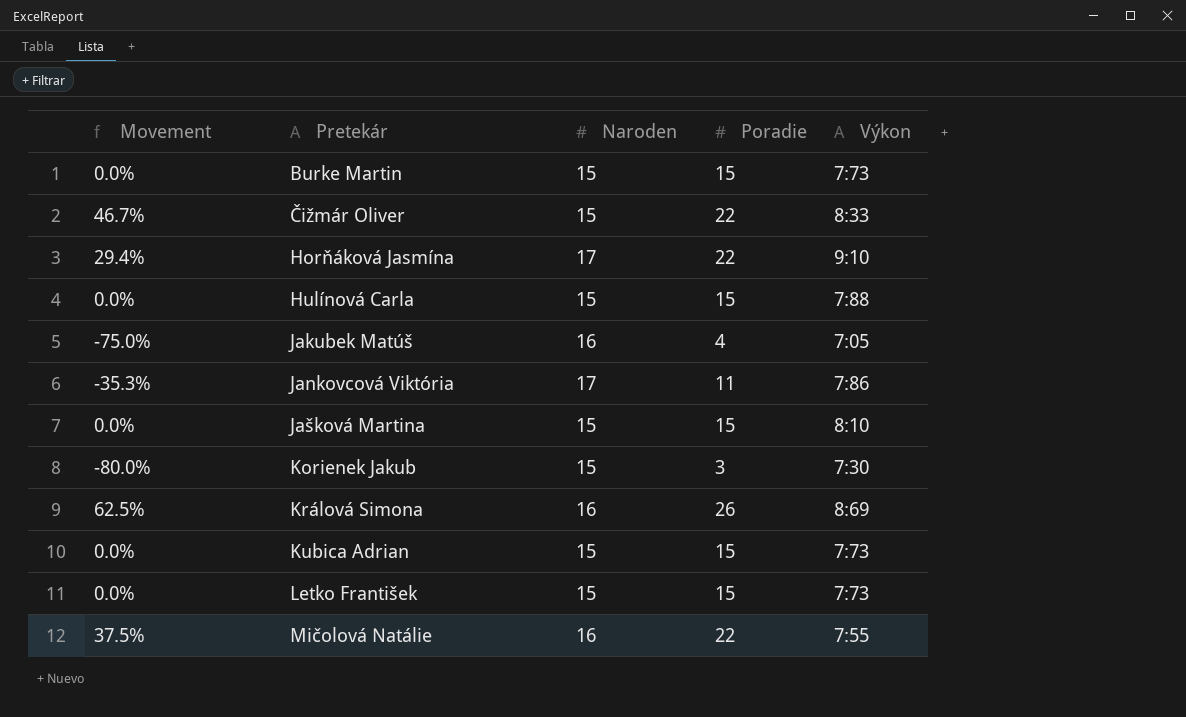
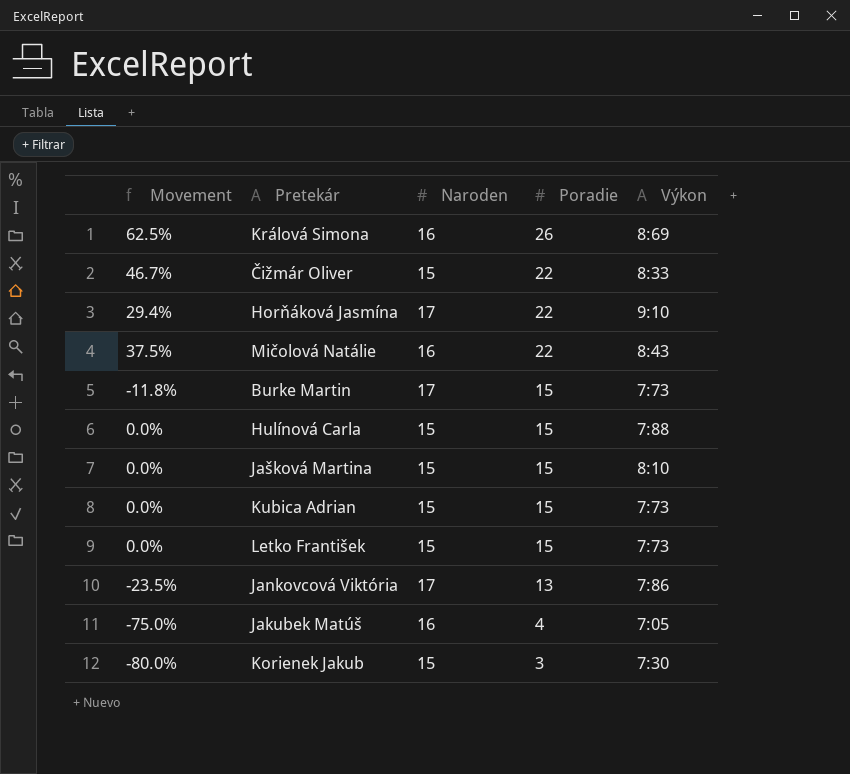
row order: Pretekár ascending -> Poradie descending
Mičolová Natálie | Výkon: 7:55 -> 8:43
Burke Martin | Movement: 0.0% -> -11.8%
Burke Martin | Naroden: 15 -> 17
Jankovcová Viktória | Movement: -35.3% -> -23.5%
Jankovcová Viktória | Poradie: 11 -> 13

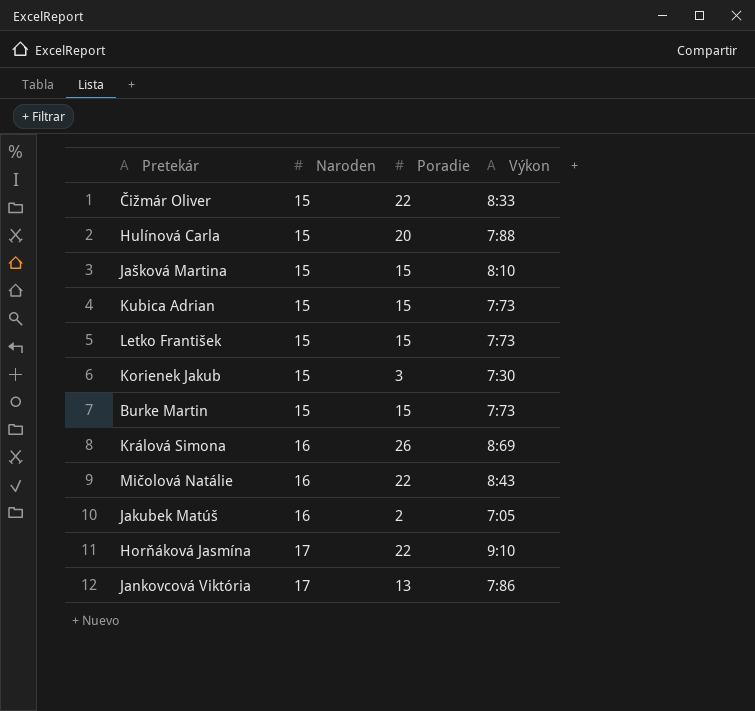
row order: Poradie descending -> Naroden ascending
column Movement | formula: ([Poradie] - [Naroden]) / [Naroden] -> none
Hulínová Carla | Poradie: 15 -> 20
Burke Martin | Naroden: 17 -> 15
Jakubek Matúš | Poradie: 4 -> 2

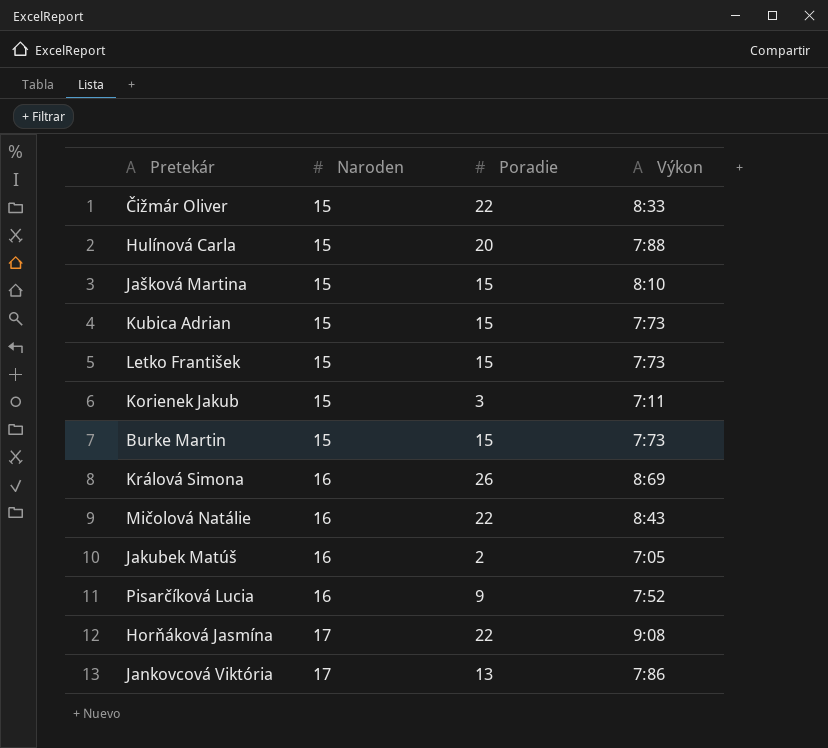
Korienek Jakub | Výkon: 7:30 -> 7:11
row Pisarčíková Lucia: none -> 16 | 9 | 7:52
Horňáková Jasmína | Výkon: 9:10 -> 9:08

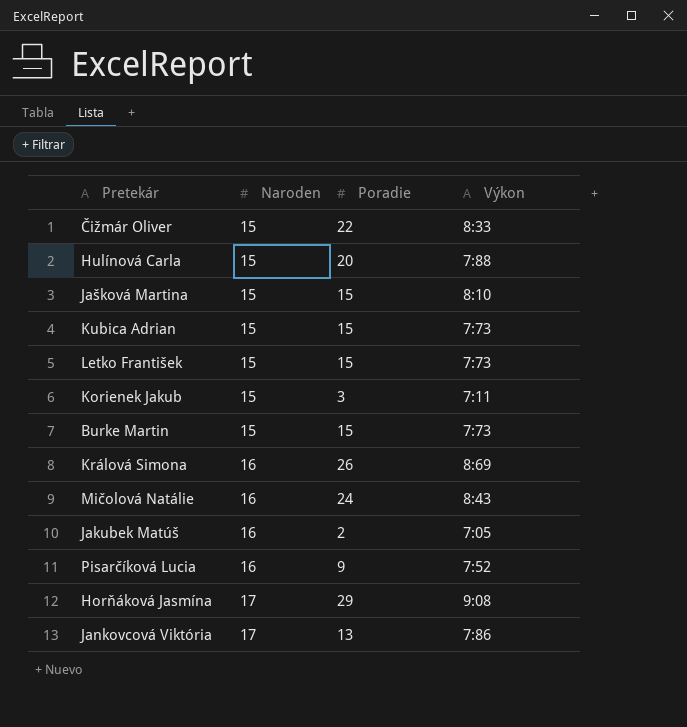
Mičolová Natálie | Poradie: 22 -> 24
Horňáková Jasmína | Poradie: 22 -> 29

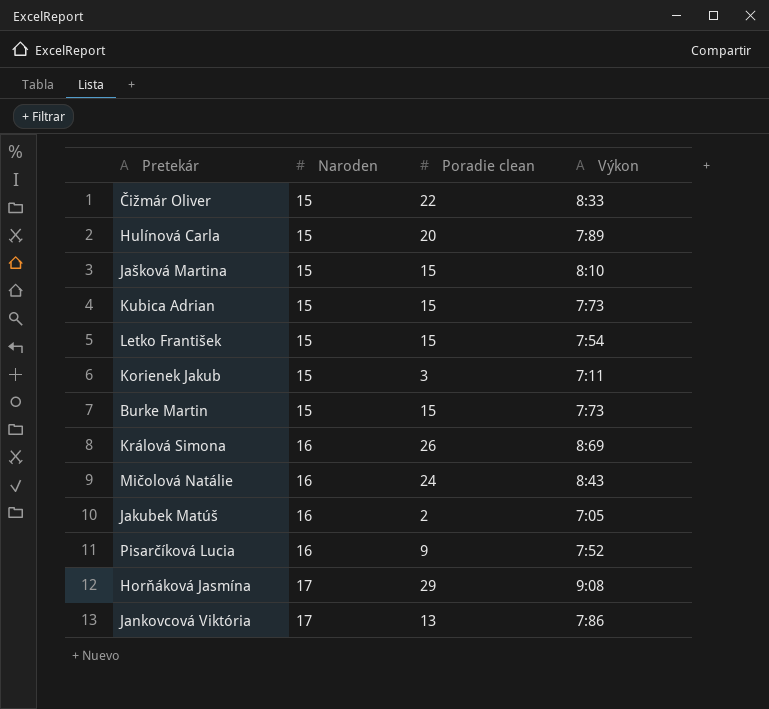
column name: Poradie -> Poradie clean
Hulínová Carla | Výkon: 7:88 -> 7:89
Letko František | Výkon: 7:73 -> 7:54

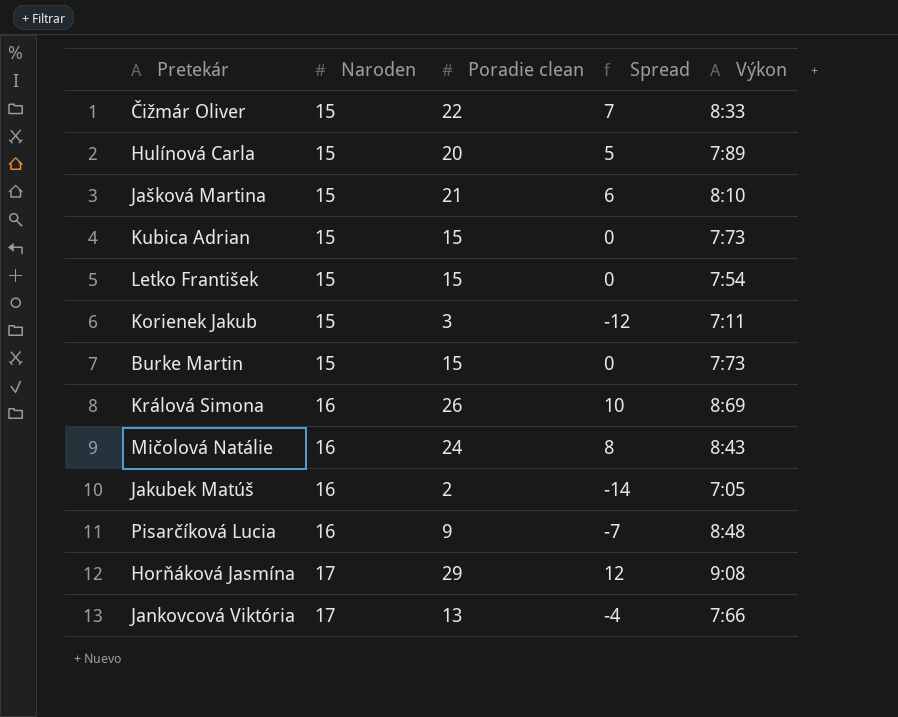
column Spread | formula: none -> [Poradie clean] - [Naroden]
Jašková Martina | Poradie clean: 15 -> 21
Pisarčíková Lucia | Výkon: 7:52 -> 8:48
Jankovcová Viktória | Výkon: 7:86 -> 7:66

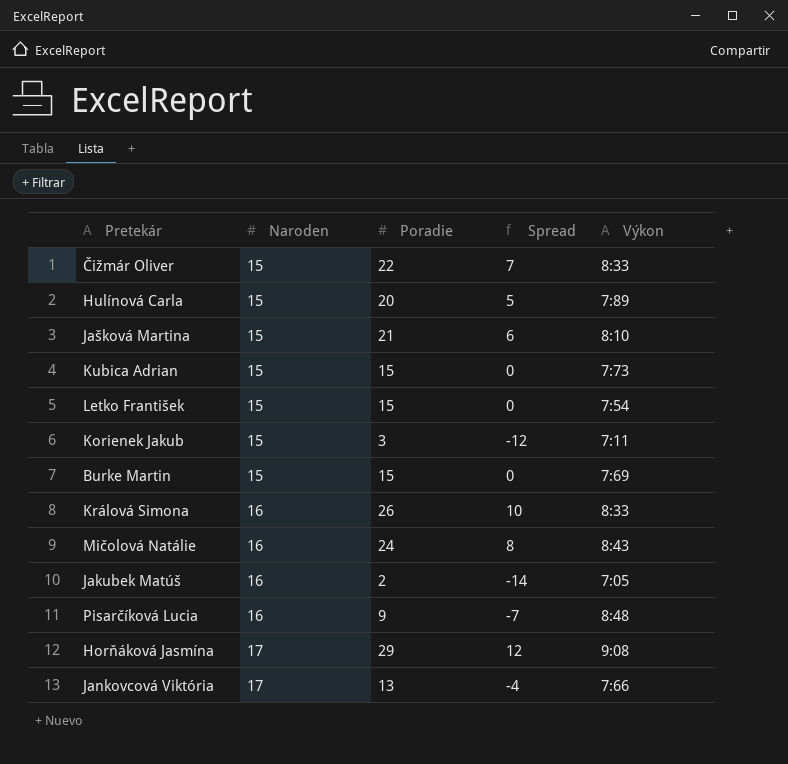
column name: Poradie clean -> Poradie
Burke Martin | Výkon: 7:73 -> 7:69
Králová Simona | Výkon: 8:69 -> 8:33

